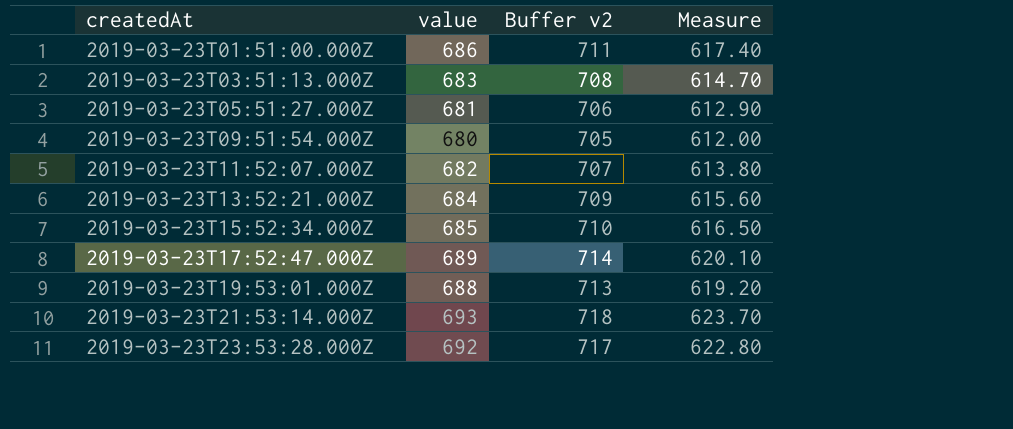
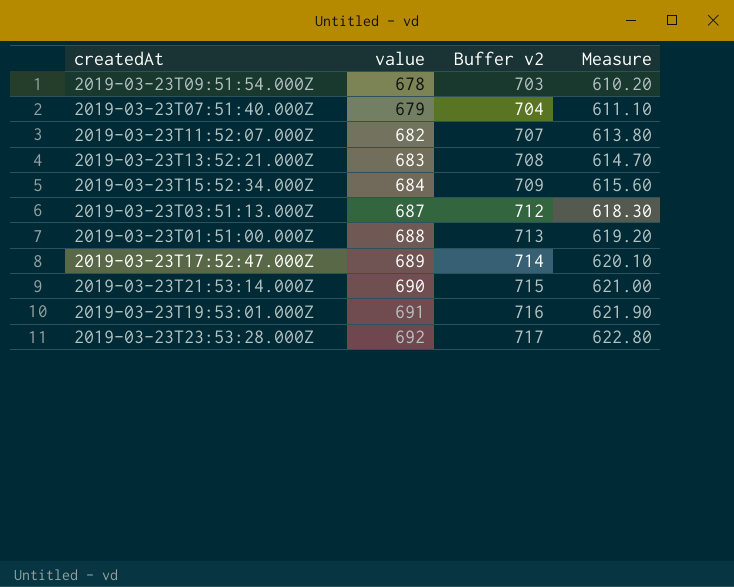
row order: createdAt ascending -> value ascending
row 2019-03-23T05:51:27.000Z: 681 | 706 | 612.90 -> none
2019-03-23T09:51:54.000Z | value: 680 -> 678
2019-03-23T09:51:54.000Z | Buffer v2: 705 -> 703
2019-03-23T09:51:54.000Z | Measure: 612.00 -> 610.20
row 2019-03-23T07:51:40.000Z: none -> 679 | 704 | 611.10
2019-03-23T13:52:21.000Z | value: 684 -> 683
2019-03-23T13:52:21.000Z | Buffer v2: 709 -> 708
2019-03-23T13:52:21.000Z | Measure: 615.60 -> 614.70
2019-03-23T15:52:34.000Z | value: 685 -> 684
2019-03-23T15:52:34.000Z | Buffer v2: 710 -> 709
2019-03-23T15:52:34.000Z | Measure: 616.50 -> 615.60
2019-03-23T03:51:13.000Z | value: 683 -> 687
2019-03-23T03:51:13.000Z | Buffer v2: 708 -> 712
2019-03-23T03:51:13.000Z | Measure: 614.70 -> 618.30
2019-03-23T01:51:00.000Z | value: 686 -> 688
2019-03-23T01:51:00.000Z | Buffer v2: 711 -> 713
2019-03-23T01:51:00.000Z | Measure: 617.40 -> 619.20
2019-03-23T21:53:14.000Z | value: 693 -> 690
2019-03-23T21:53:14.000Z | Buffer v2: 718 -> 715
2019-03-23T21:53:14.000Z | Measure: 623.70 -> 621.00
2019-03-23T19:53:01.000Z | value: 688 -> 691
2019-03-23T19:53:01.000Z | Buffer v2: 713 -> 716
2019-03-23T19:53:01.000Z | Measure: 619.20 -> 621.90

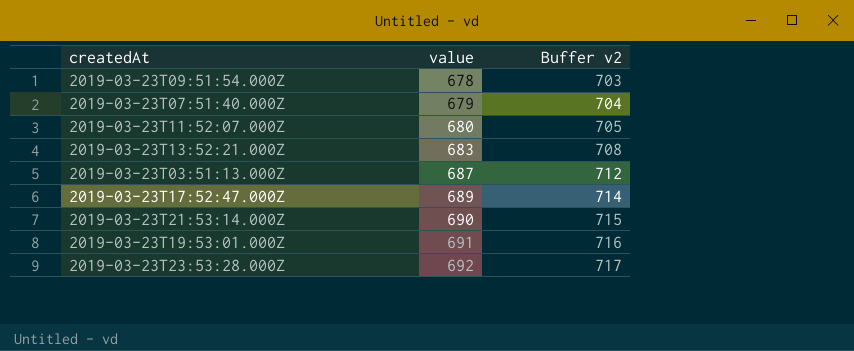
column Measure | formula: [value] * 0.9 -> none
row 2019-03-23T15:52:34.000Z: 684 | 709 | 615.60 -> none
row 2019-03-23T01:51:00.000Z: 688 | 713 | 619.20 -> none
2019-03-23T11:52:07.000Z | value: 682 -> 680
2019-03-23T11:52:07.000Z | Buffer v2: 707 -> 705

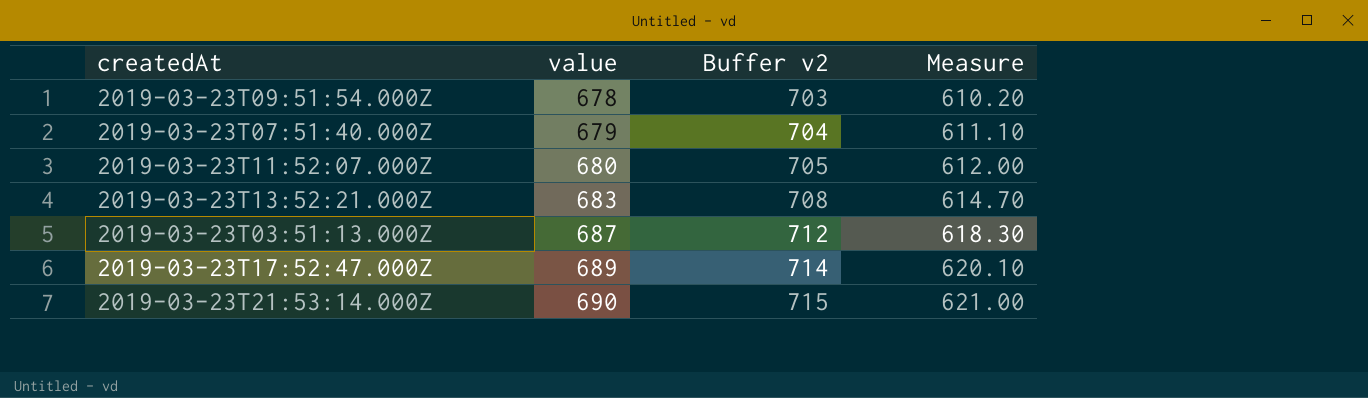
column Measure | formula: none -> [value] * 0.9
row 2019-03-23T19:53:01.000Z: 691 | 716 -> none
row 2019-03-23T23:53:28.000Z: 692 | 717 -> none

